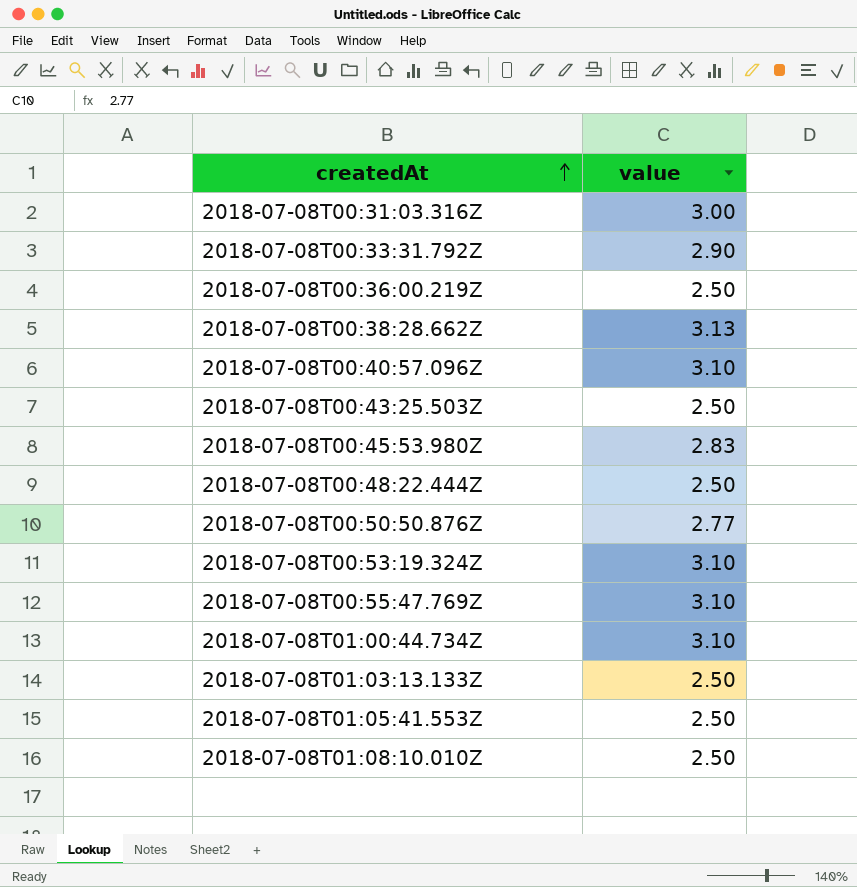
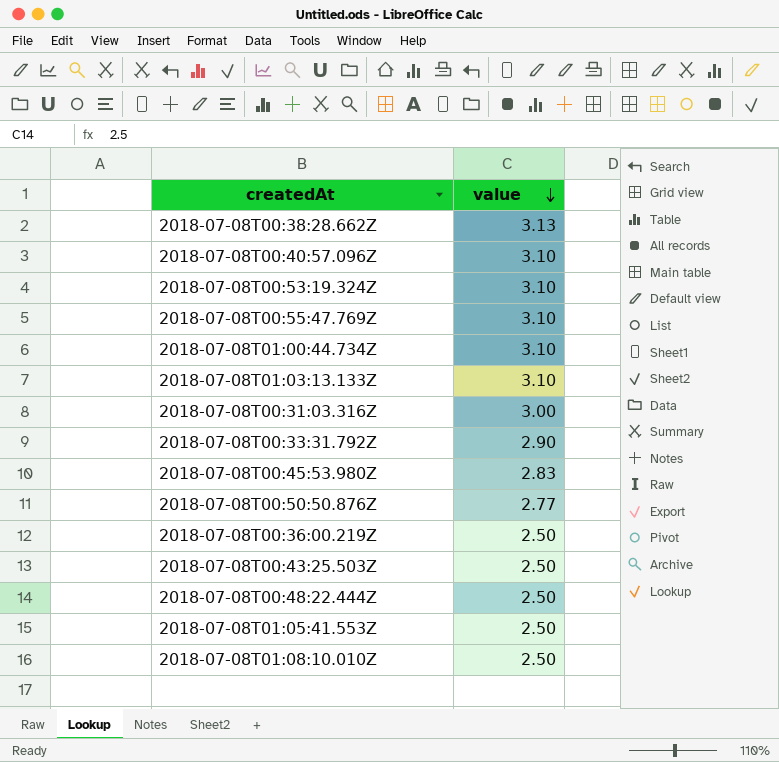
row order: createdAt ascending -> value descending
2018-07-08T01:03:13.133Z | value: 2.50 -> 3.10

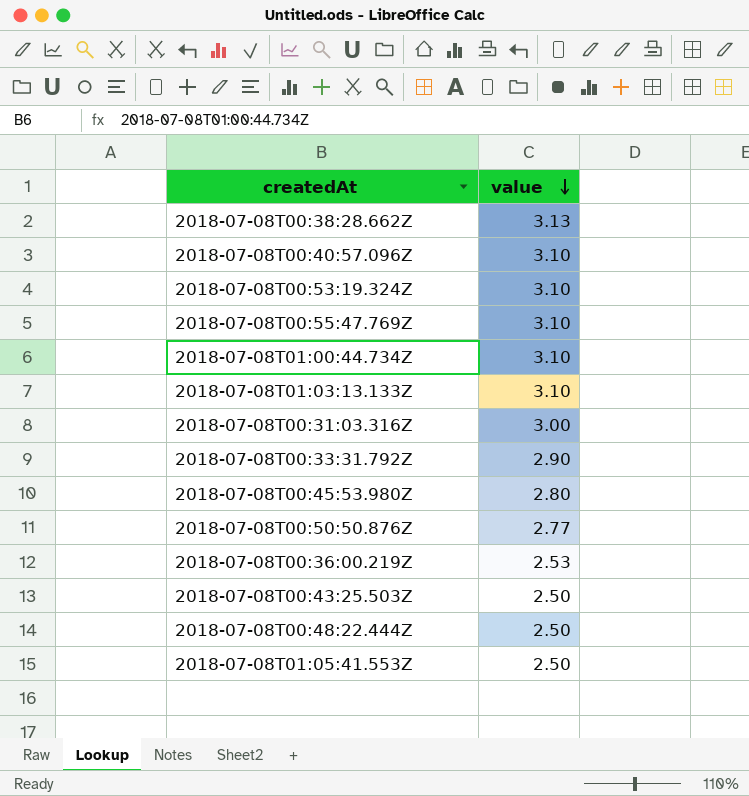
row 2018-07-08T01:08:10.010Z: 2.50 -> none
2018-07-08T00:45:53.980Z | value: 2.83 -> 2.80
2018-07-08T00:36:00.219Z | value: 2.50 -> 2.53

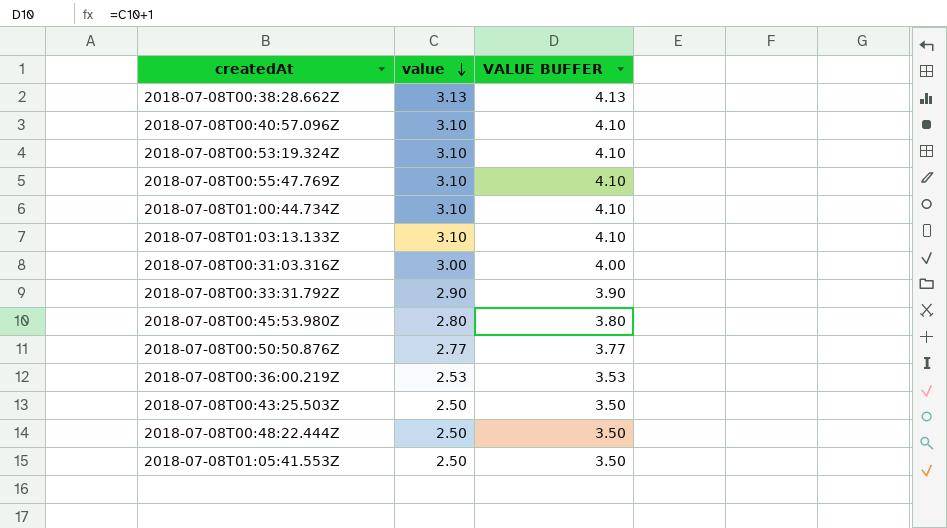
column VALUE BUFFER | formula: none -> [value] + 1

